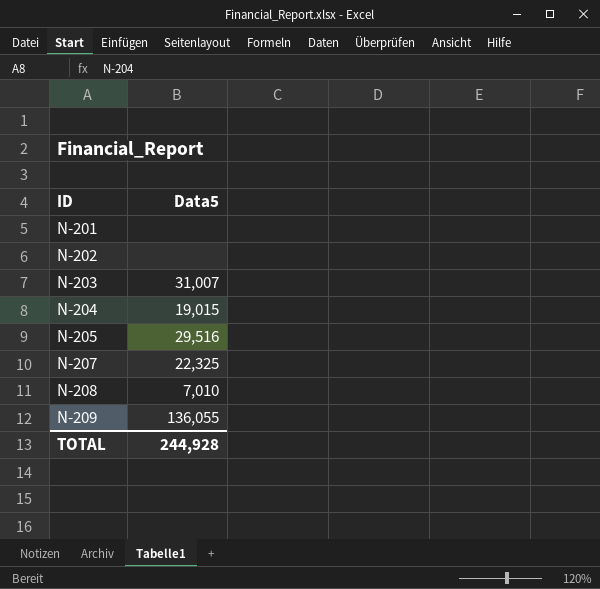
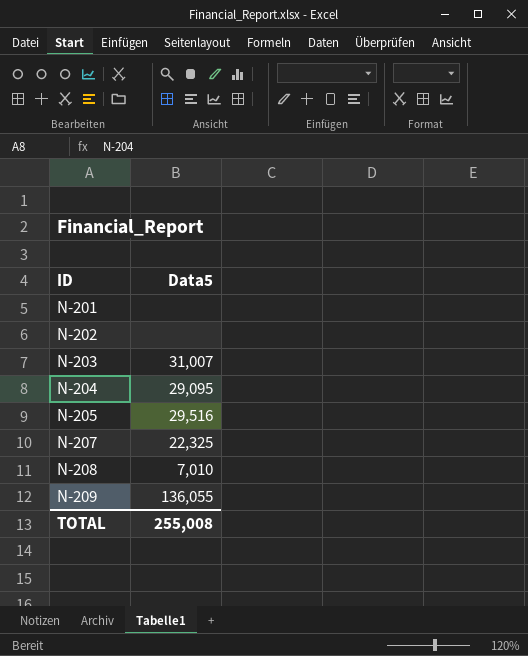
N-204 | Data5: 19,015 -> 29,095
TOTAL | Data5: 244,928 -> 255,008

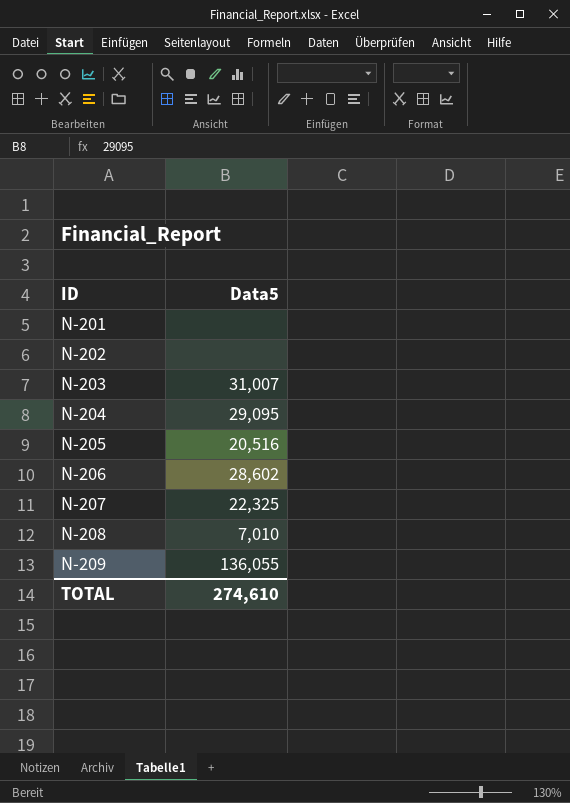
N-205 | Data5: 29,516 -> 20,516
row N-206: none -> 28,602
TOTAL | Data5: 255,008 -> 274,610

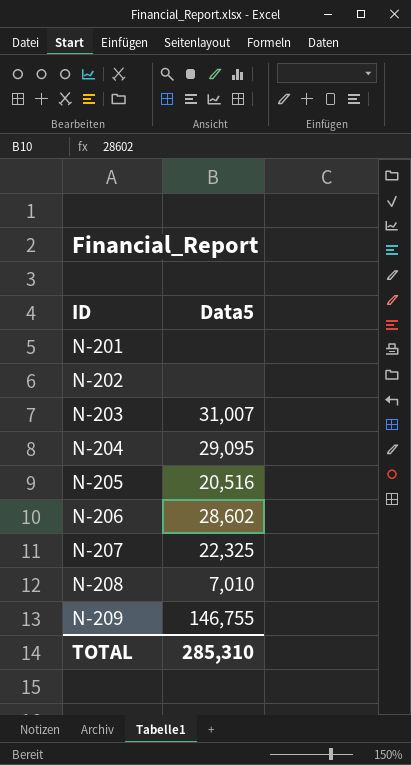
N-209 | Data5: 136,055 -> 146,755
TOTAL | Data5: 274,610 -> 285,310

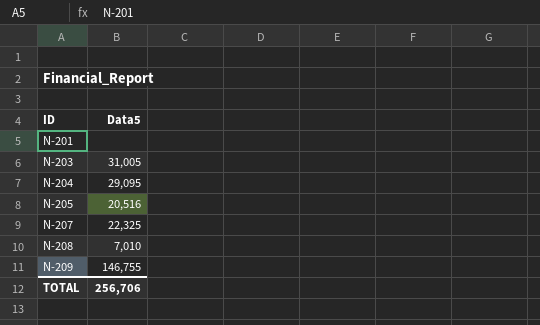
row N-202: none -> none
row N-206: 28,602 -> none
N-203 | Data5: 31,007 -> 31,005
TOTAL | Data5: 285,310 -> 256,706

